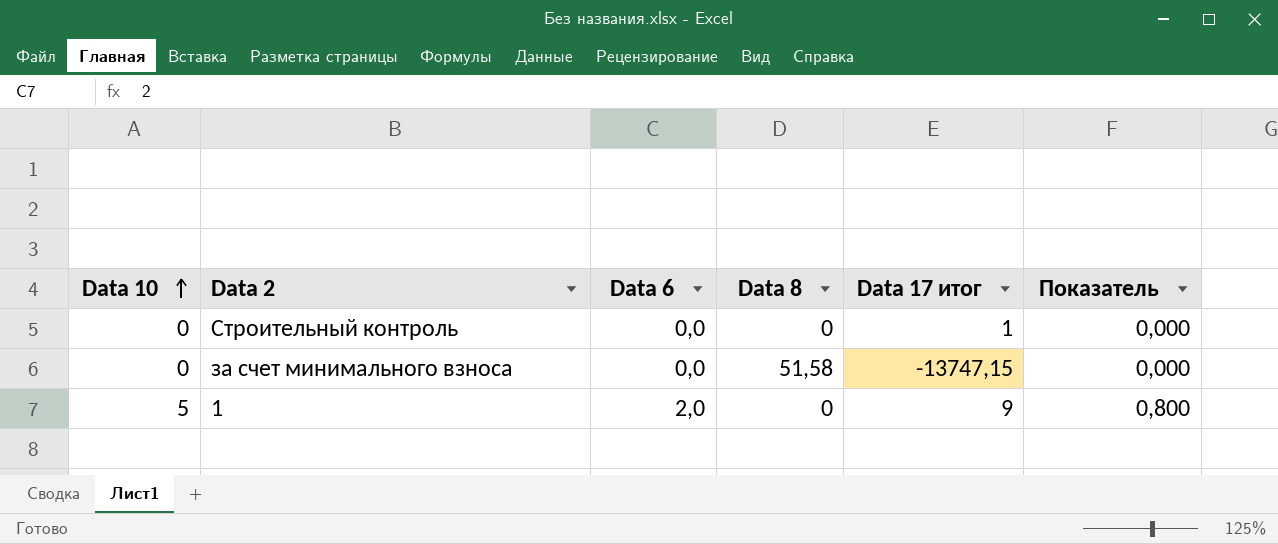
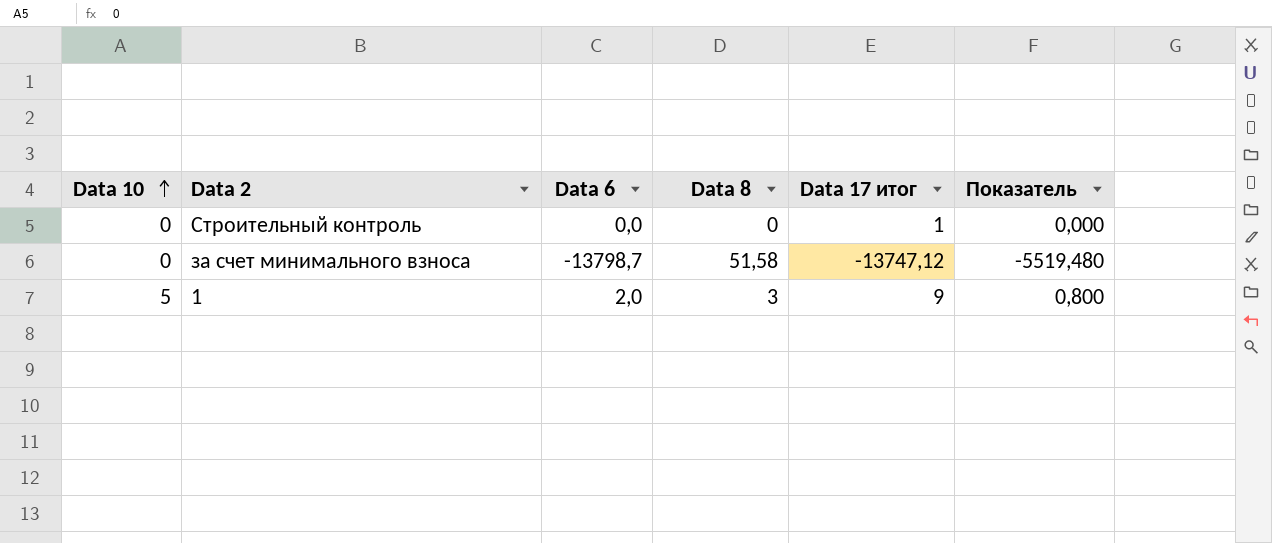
за счет минимального взноса | Data 6: 0,0 -> -13798,7
за счет минимального взноса | Data 17 итог: -13747,15 -> -13747,12
за счет минимального взноса | Показатель: 0,000 -> -5519,480
1 | Data 8: 0 -> 3

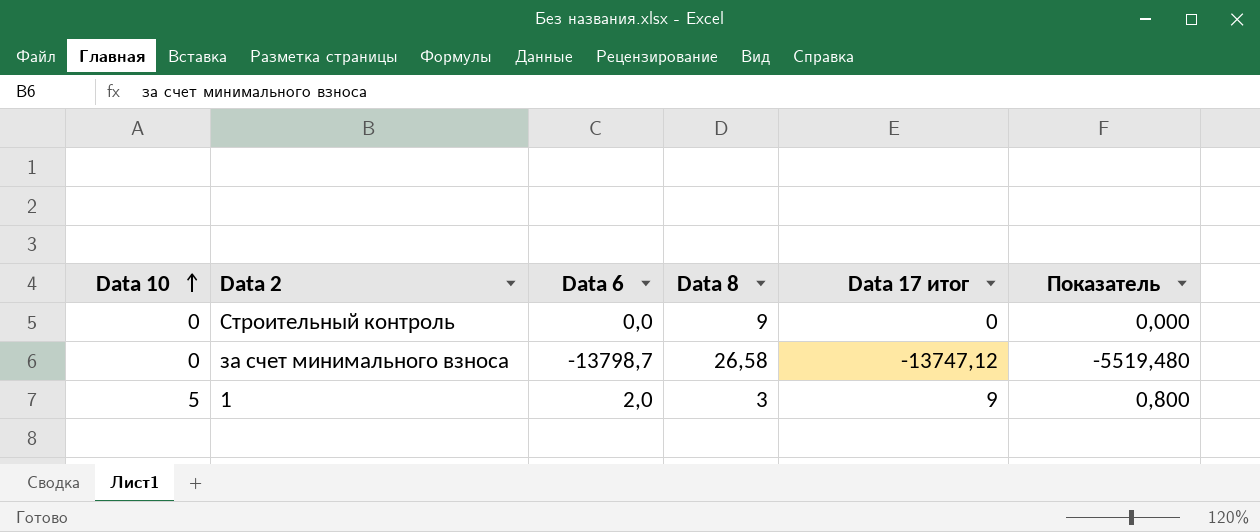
Строительный контроль | Data 8: 0 -> 9
Строительный контроль | Data 17 итог: 1 -> 0
за счет минимального взноса | Data 8: 51,58 -> 26,58

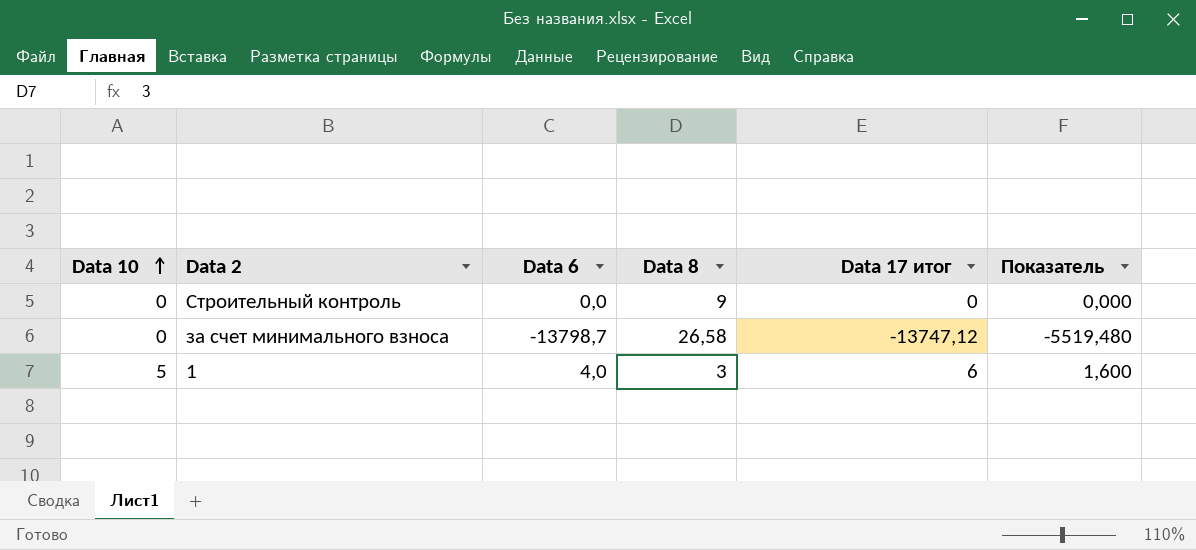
1 | Data 6: 2,0 -> 4,0
1 | Data 17 итог: 9 -> 6
1 | Показатель: 0,800 -> 1,600

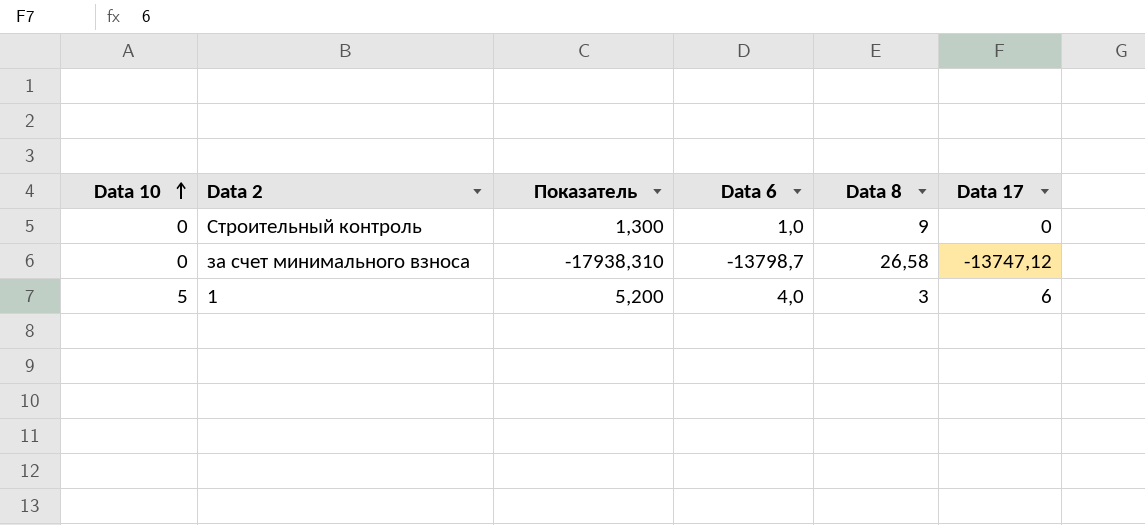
column Показатель | formula: [Data 6] * 0,4 -> [Data 6] * 1,3
column Показатель | position: 6 -> 3
column name: Data 17 итог -> Data 17
Строительный контроль | Data 6: 0,0 -> 1,0

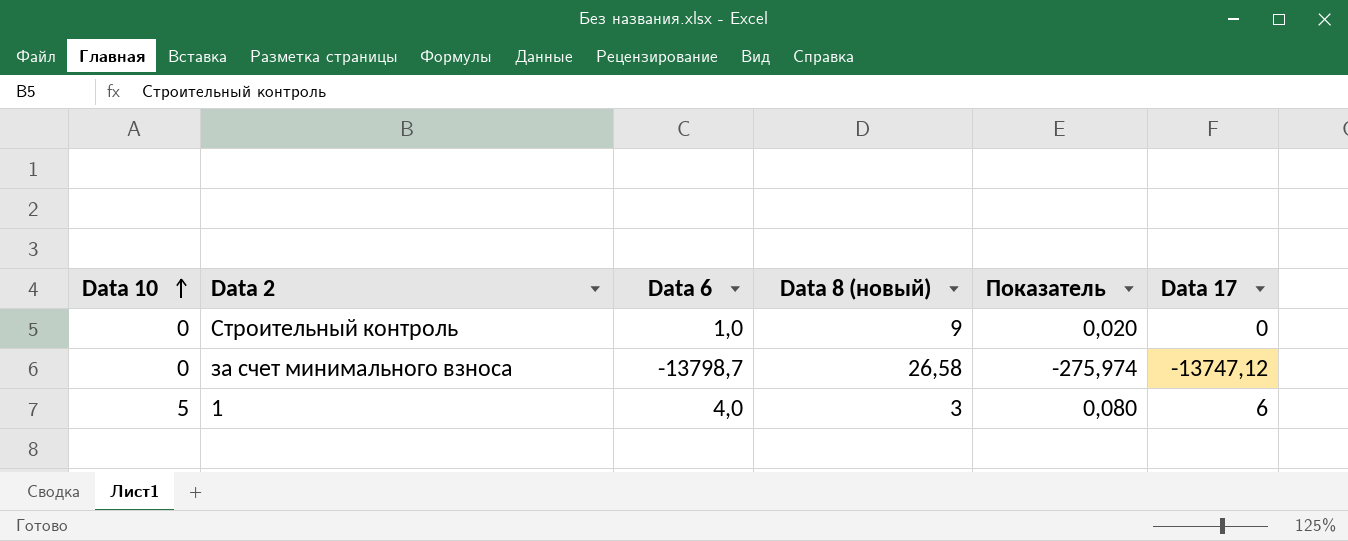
column name: Data 8 -> Data 8 (новый)
column Показатель | formula: [Data 6] * 1,3 -> [Data 6] * 0,02
column Показатель | position: 3 -> 5

